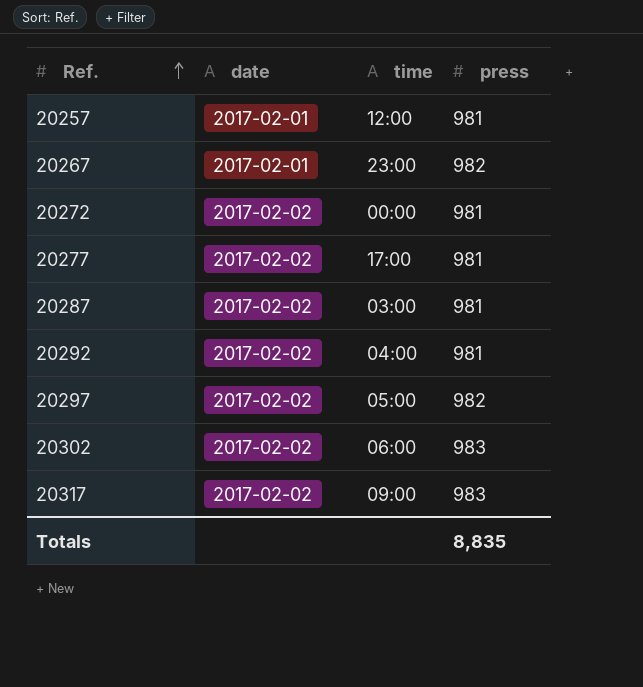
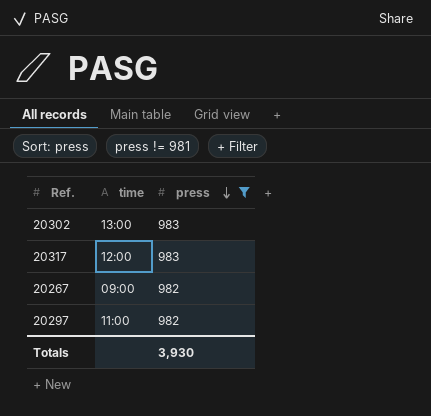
filter: none -> press != 981
row order: Ref. ascending -> press descending
column date | position: 2 -> none
20302 | time: 06:00 -> 13:00
20317 | time: 09:00 -> 12:00
20267 | time: 23:00 -> 09:00
20297 | time: 05:00 -> 11:00
Totals | press: 8,835 -> 3,930

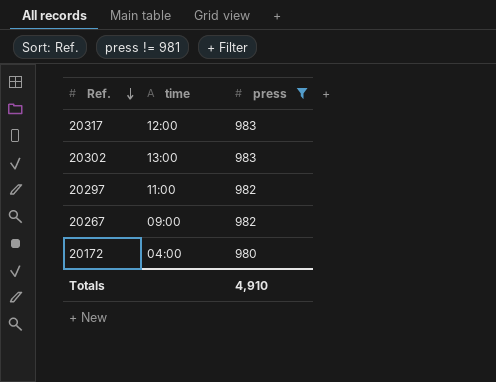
row order: press descending -> Ref. descending
row 20172: none -> 04:00 | 980
Totals | press: 3,930 -> 4,910

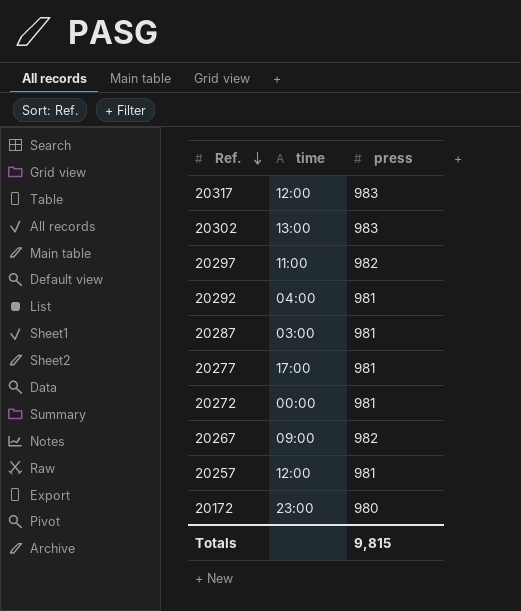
filter: press != 981 -> none
20172 | time: 04:00 -> 23:00
Totals | press: 4,910 -> 9,815

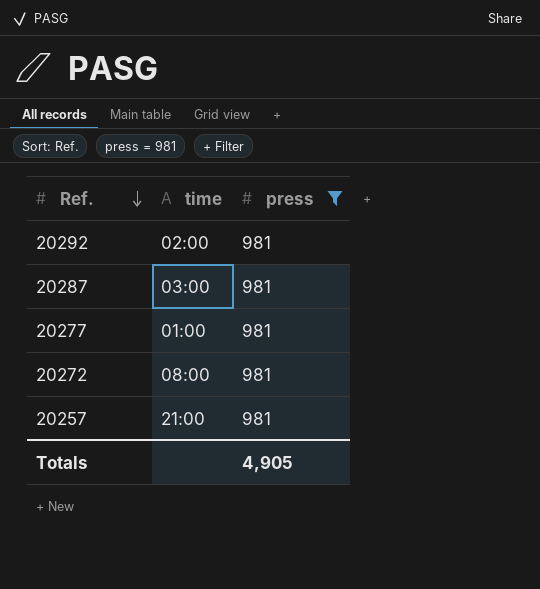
filter: none -> press = 981
20292 | time: 04:00 -> 02:00
20277 | time: 17:00 -> 01:00
20272 | time: 00:00 -> 08:00
20257 | time: 12:00 -> 21:00
Totals | press: 9,815 -> 4,905

